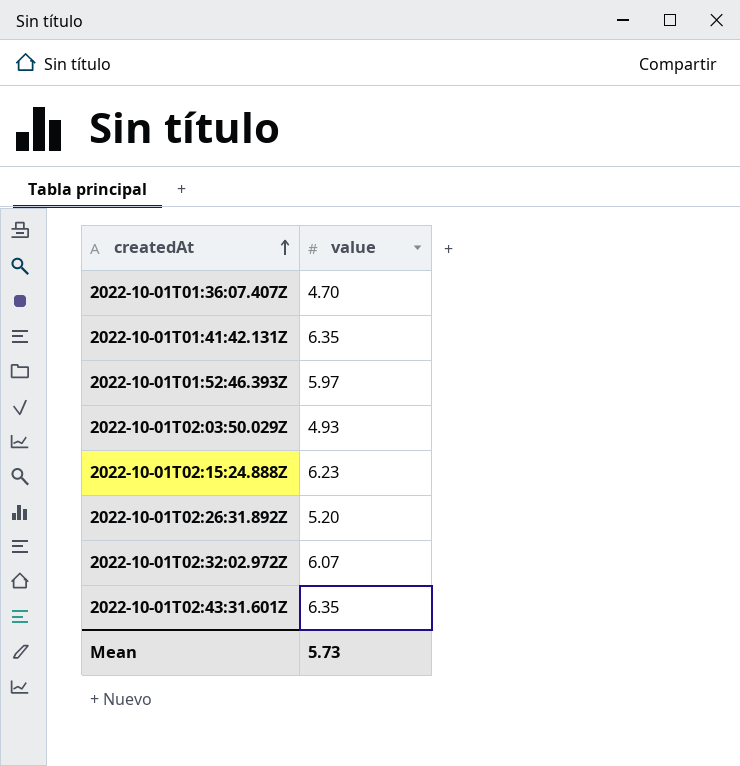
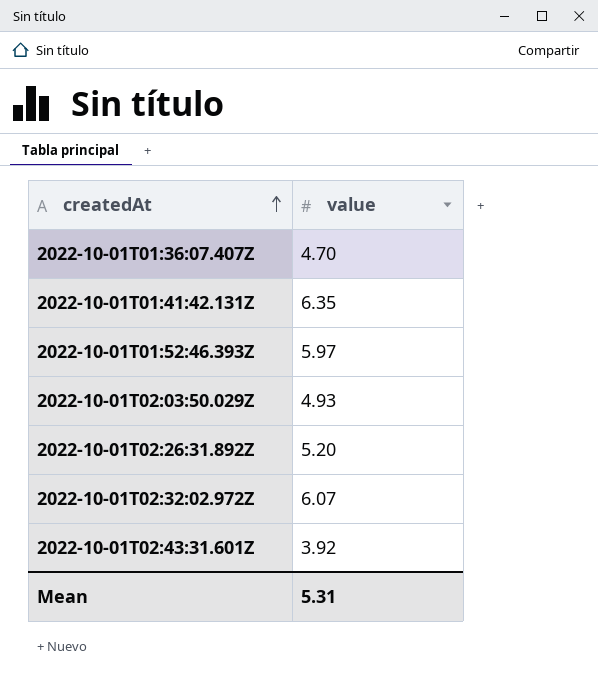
row 2022-10-01T02:15:24.888Z: 6.23 -> none
2022-10-01T02:43:31.601Z | value: 6.35 -> 3.92
Mean | value: 5.73 -> 5.31

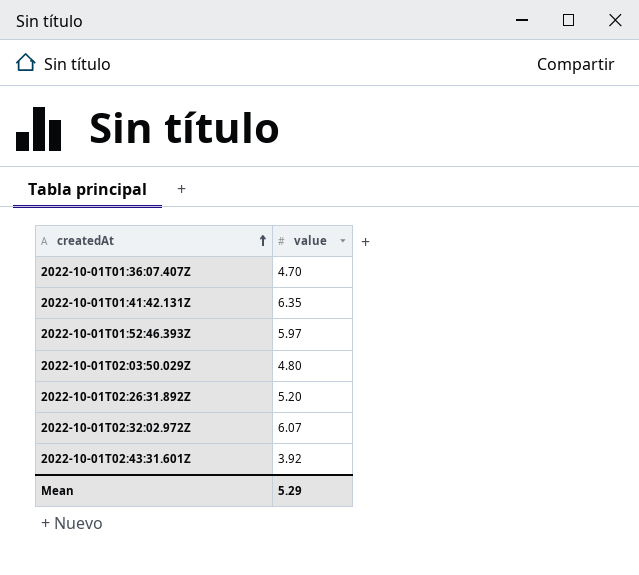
2022-10-01T02:03:50.029Z | value: 4.93 -> 4.80
Mean | value: 5.31 -> 5.29

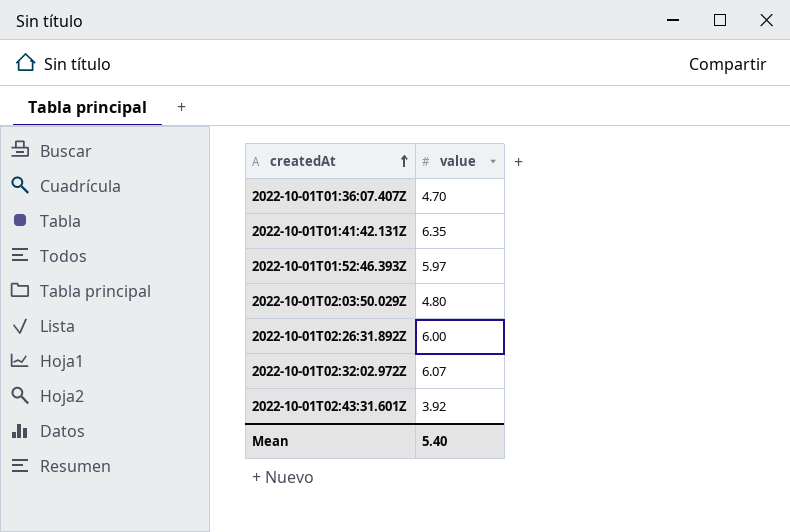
2022-10-01T02:26:31.892Z | value: 5.20 -> 6.00
Mean | value: 5.29 -> 5.40

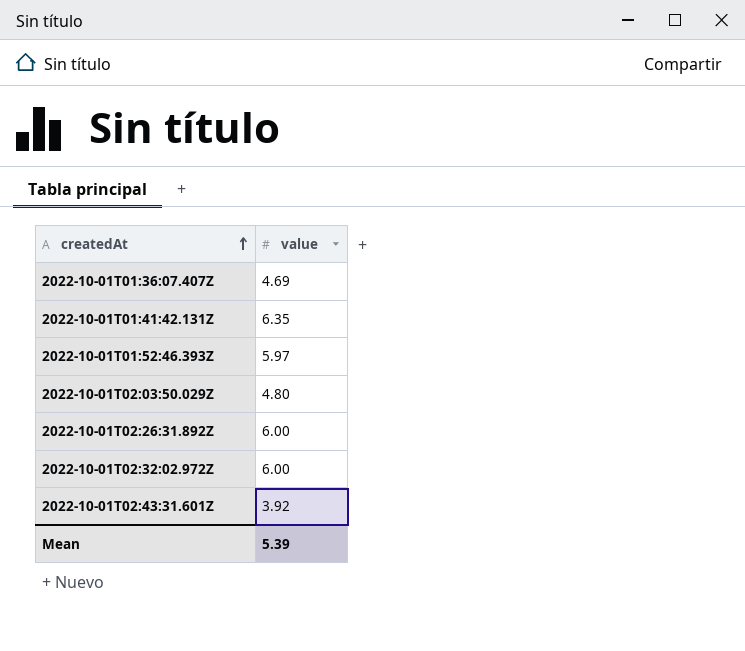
2022-10-01T01:36:07.407Z | value: 4.70 -> 4.69
2022-10-01T02:32:02.972Z | value: 6.07 -> 6.00
Mean | value: 5.40 -> 5.39

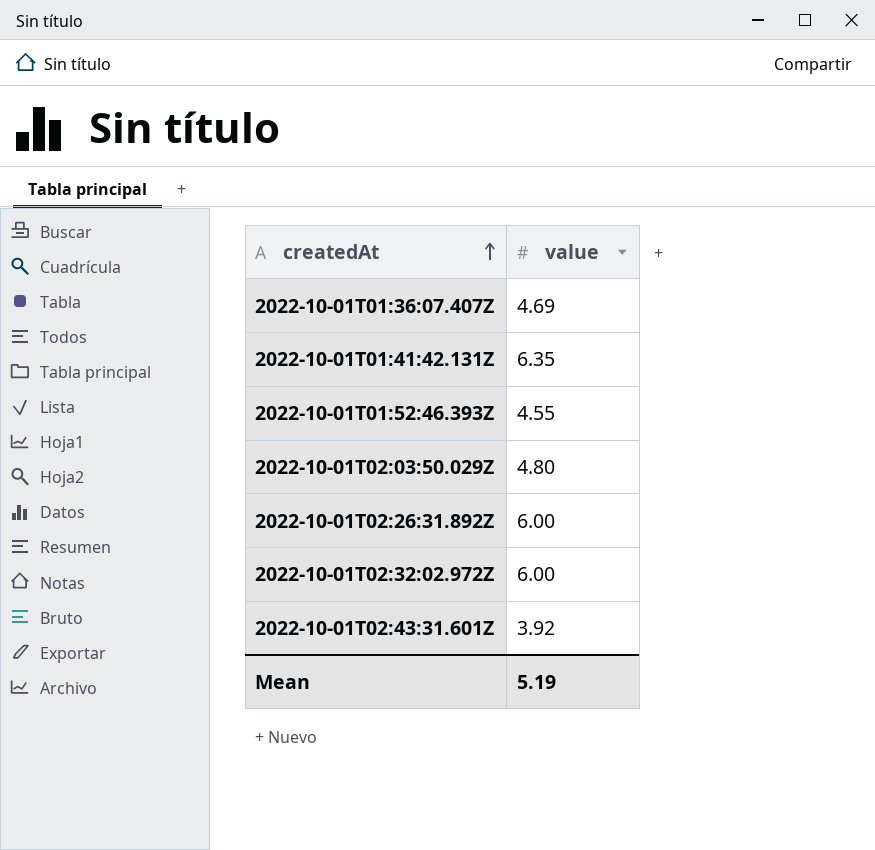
2022-10-01T01:52:46.393Z | value: 5.97 -> 4.55
Mean | value: 5.39 -> 5.19

